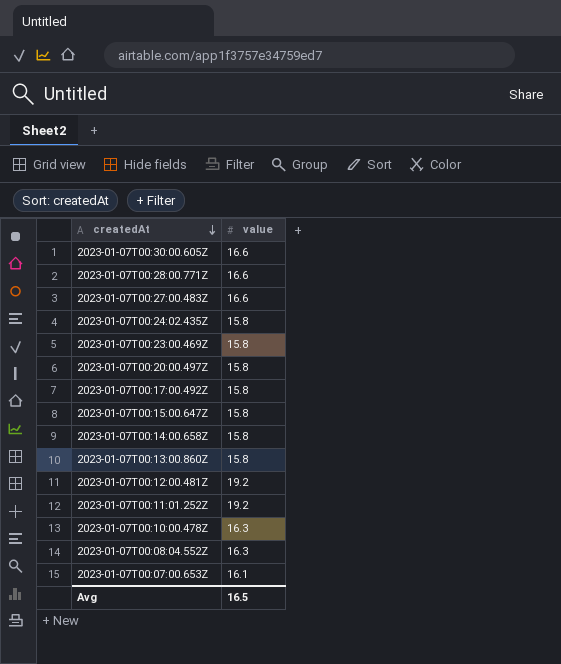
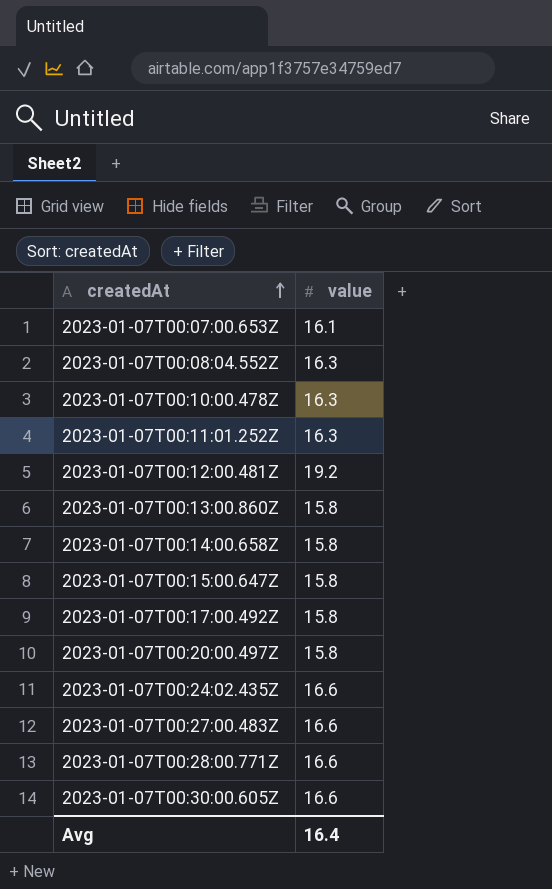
row order: createdAt descending -> createdAt ascending
row 2023-01-07T00:23:00.469Z: 15.8 -> none
2023-01-07T00:11:01.252Z | value: 19.2 -> 16.3
2023-01-07T00:24:02.435Z | value: 15.8 -> 16.6
Avg | value: 16.5 -> 16.4

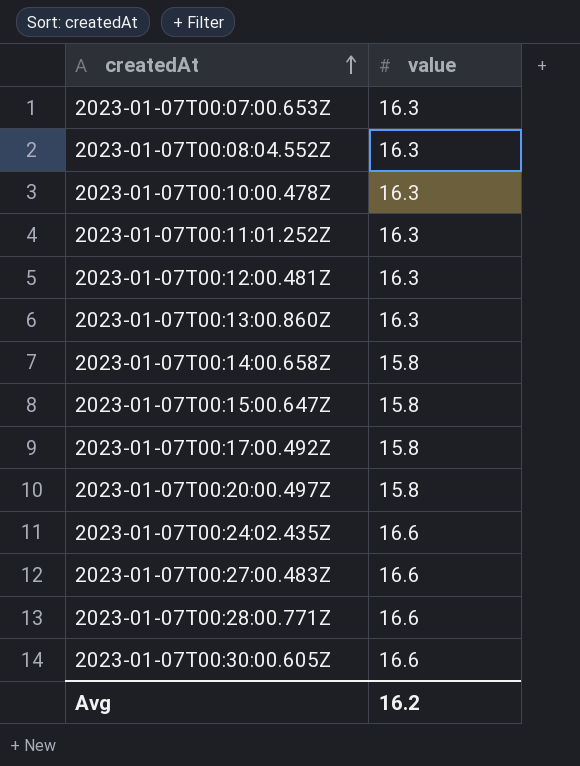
2023-01-07T00:07:00.653Z | value: 16.1 -> 16.3
2023-01-07T00:12:00.481Z | value: 19.2 -> 16.3
2023-01-07T00:13:00.860Z | value: 15.8 -> 16.3
Avg | value: 16.4 -> 16.2

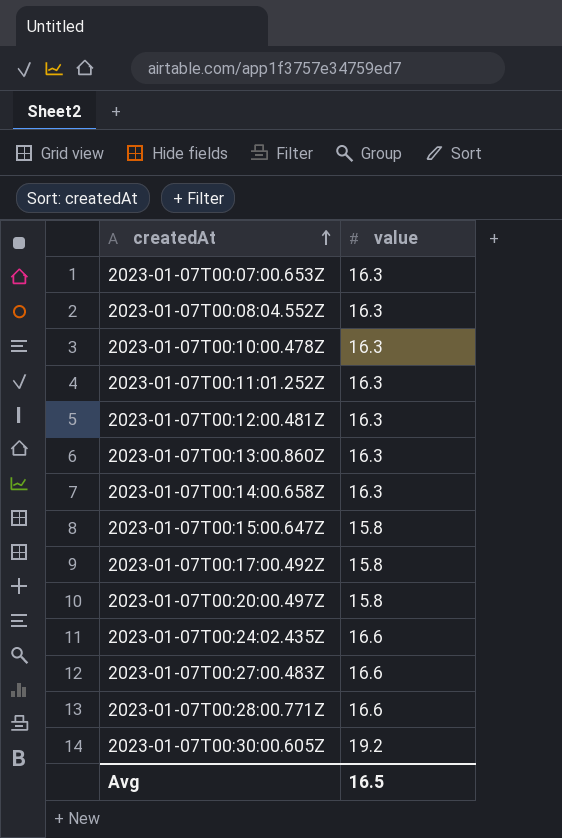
2023-01-07T00:14:00.658Z | value: 15.8 -> 16.3
2023-01-07T00:30:00.605Z | value: 16.6 -> 19.2
Avg | value: 16.2 -> 16.5

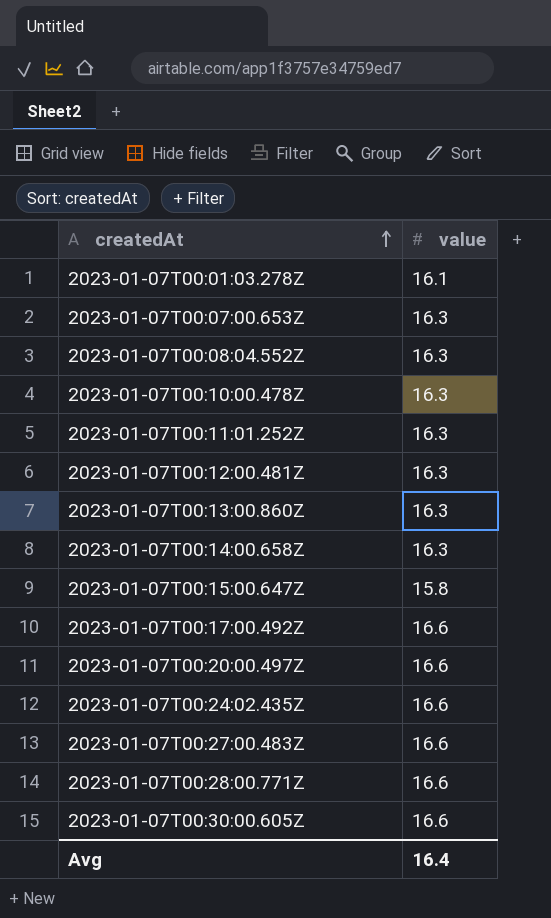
row 2023-01-07T00:01:03.278Z: none -> 16.1
2023-01-07T00:17:00.492Z | value: 15.8 -> 16.6
2023-01-07T00:20:00.497Z | value: 15.8 -> 16.6
2023-01-07T00:30:00.605Z | value: 19.2 -> 16.6
Avg | value: 16.5 -> 16.4

